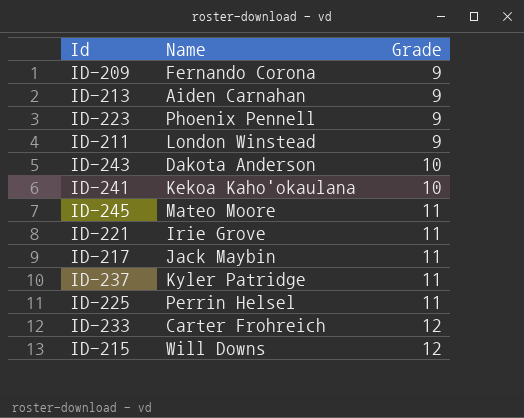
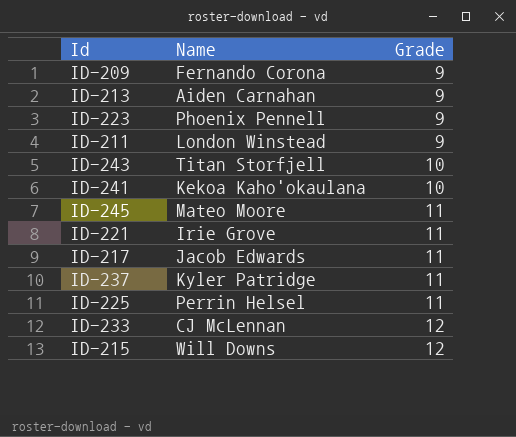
ID-243 | Name: Dakota Anderson -> Titan Storfjell
ID-217 | Name: Jack Maybin -> Jacob Edwards
ID-233 | Name: Carter Frohreich -> CJ McLennan

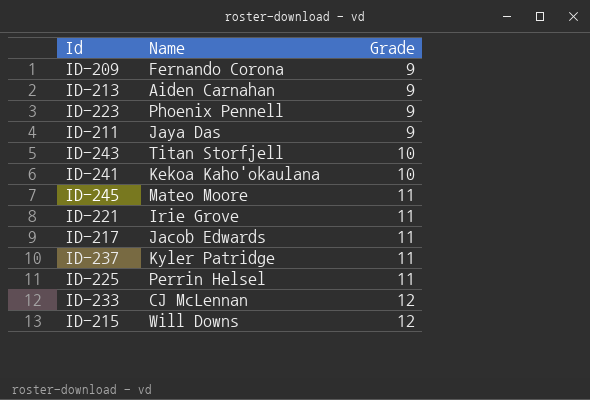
ID-211 | Name: London Winstead -> Jaya Das

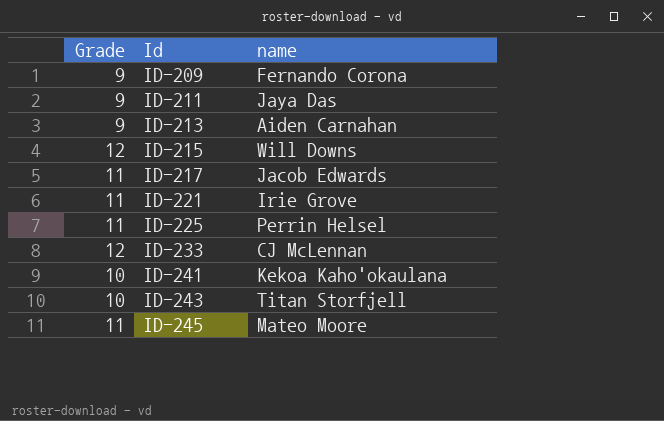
row order: Grade ascending -> Id ascending
column Grade | position: 3 -> 1
column name: Name -> name
row ID-223: Phoenix Pennell | 9 -> none
row ID-237: Kyler Patridge | 11 -> none

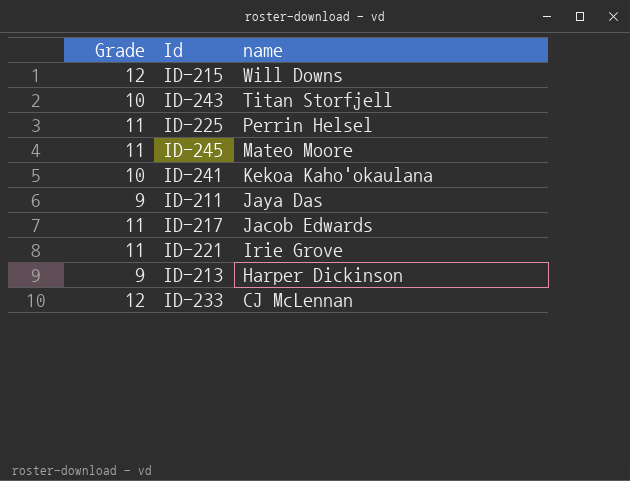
row order: Id ascending -> name descending
row ID-209: 9 | Fernando Corona -> none
ID-213 | name: Aiden Carnahan -> Harper Dickinson

